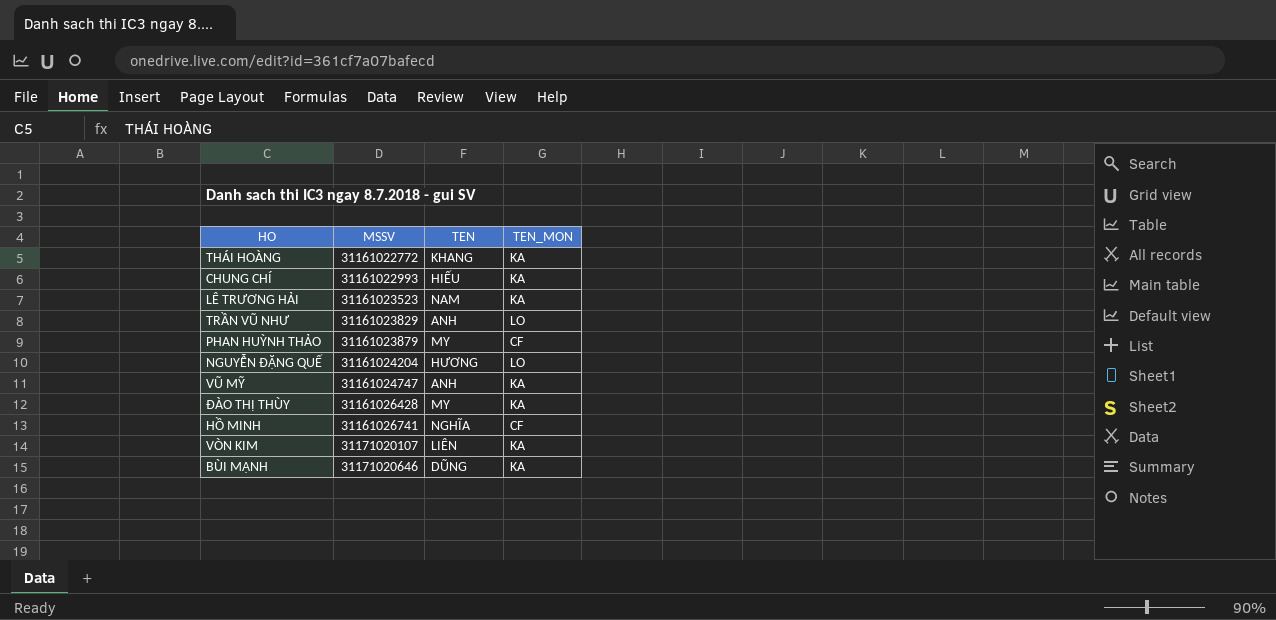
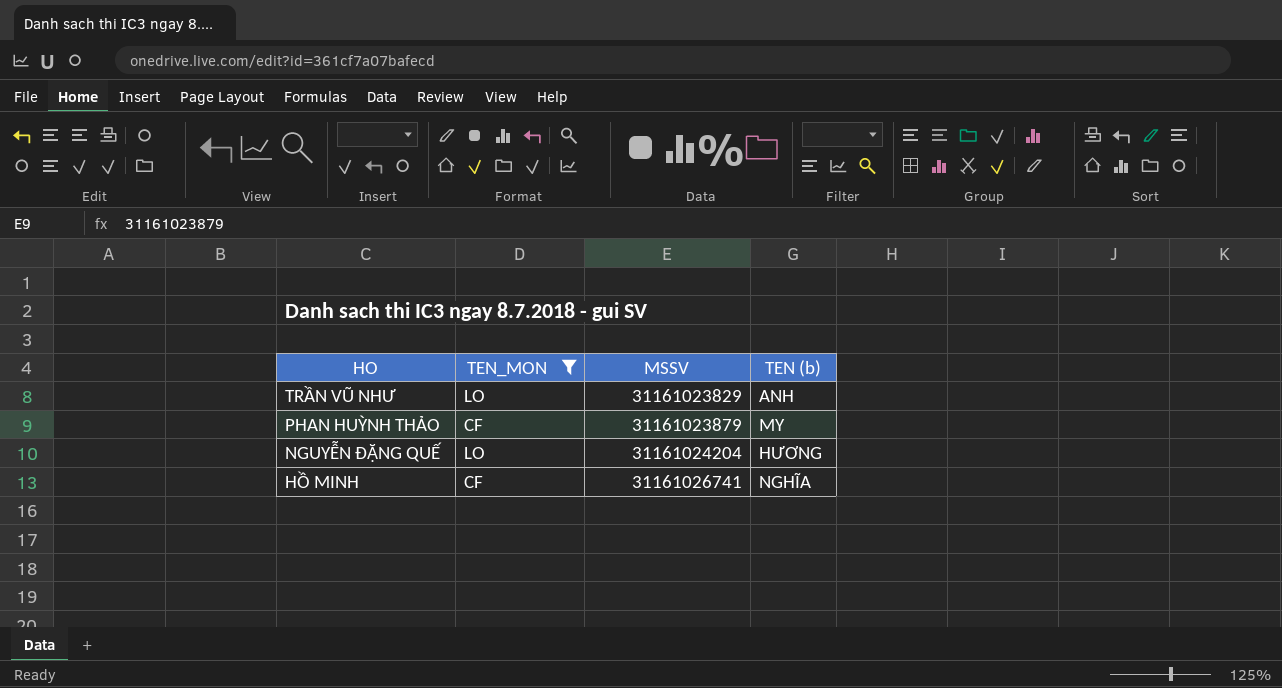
filter: none -> TEN_MON != KA
column TEN_MON | position: 4 -> 2
column name: TEN -> TEN (b)

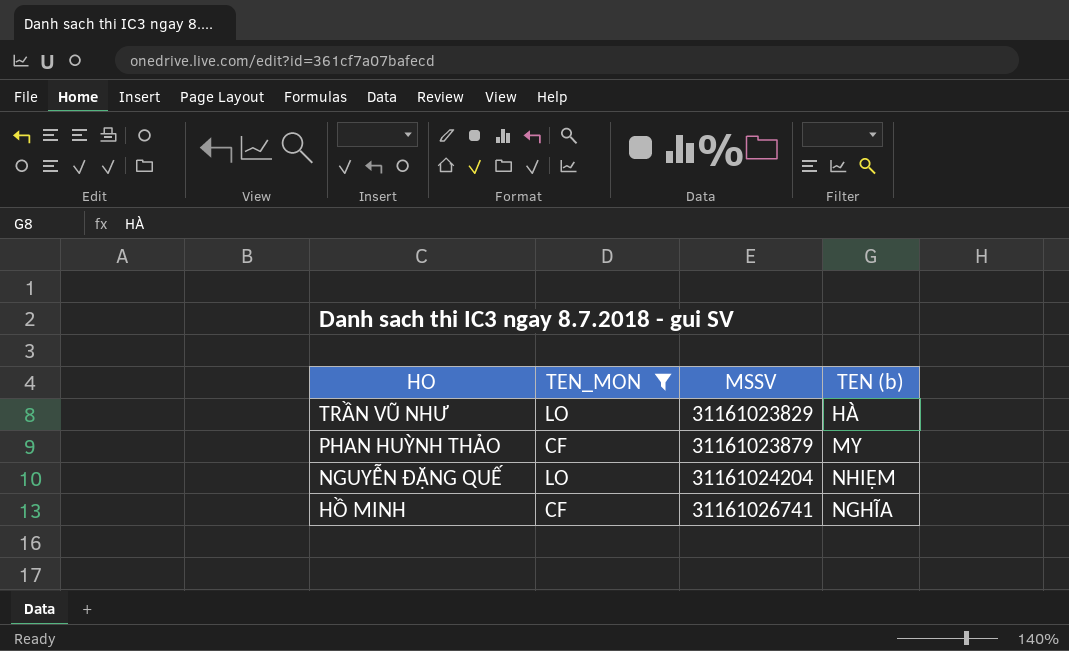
TRẦN VŨ NHƯ | TEN (b): ANH -> HÀ
NGUYỄN ĐẶNG QUẾ | TEN (b): HƯƠNG -> NHIỆM

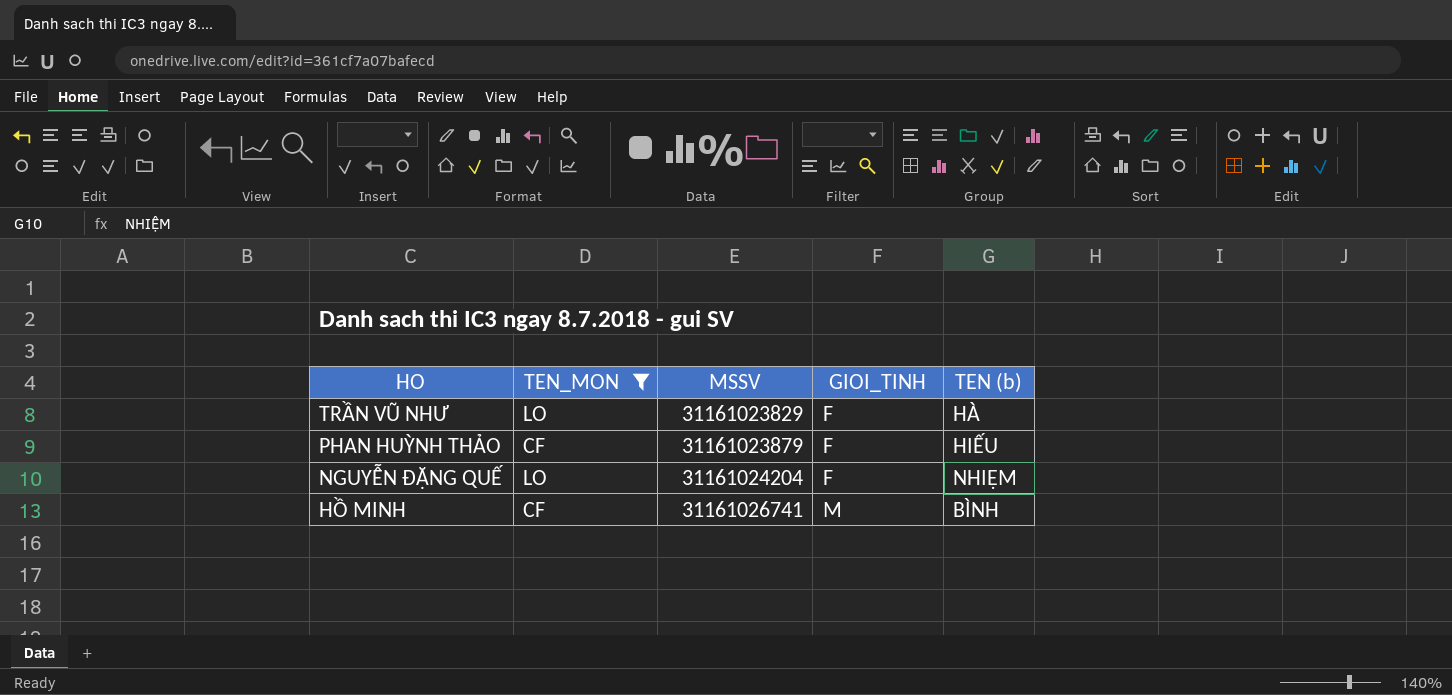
column GIOI_TINH | position: none -> 4
PHAN HUỲNH THẢO | TEN (b): MY -> HIẾU
HỒ MINH | TEN (b): NGHĨA -> BÌNH

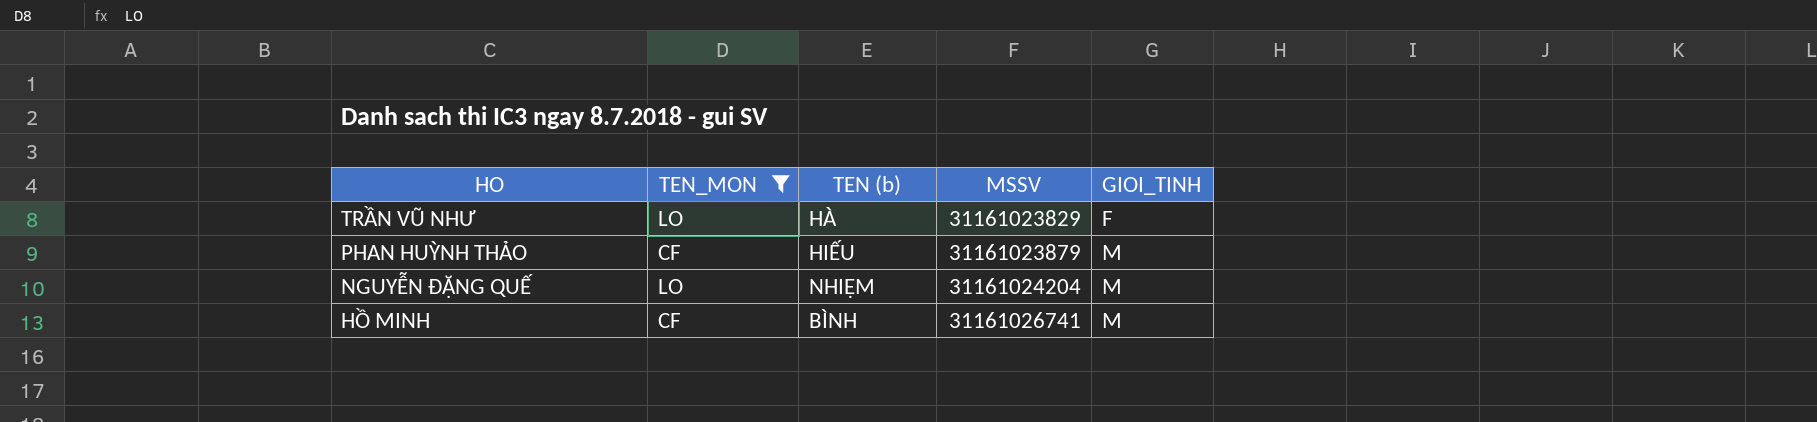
column TEN (b) | position: 5 -> 3
PHAN HUỲNH THẢO | GIOI_TINH: F -> M
NGUYỄN ĐẶNG QUẾ | GIOI_TINH: F -> M

